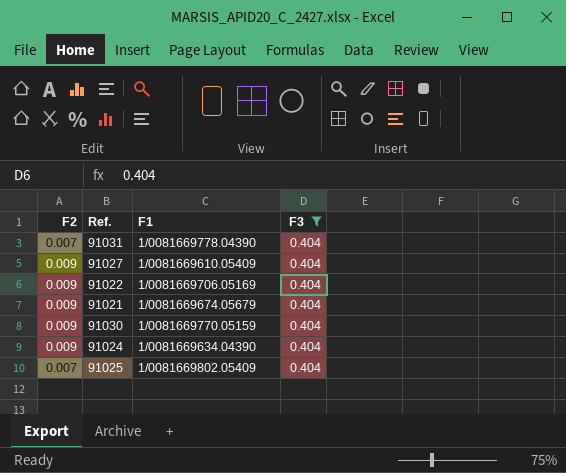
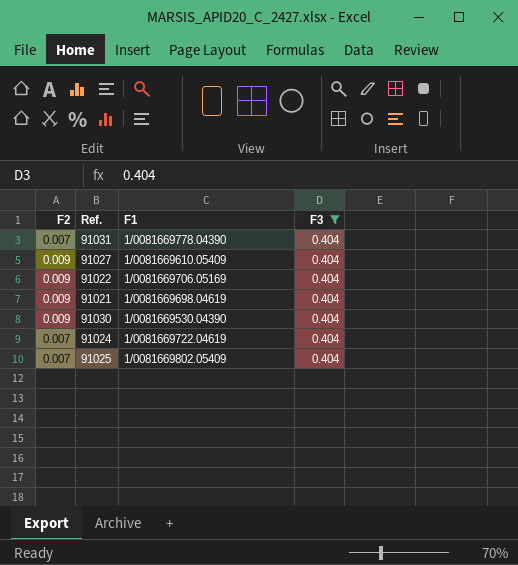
91021 | F1: 1/0081669674.05679 -> 1/0081669698.04619
91030 | F1: 1/0081669770.05159 -> 1/0081669530.04390
91024 | F2: 0.009 -> 0.007
91024 | F1: 1/0081669634.04390 -> 1/0081669722.04619

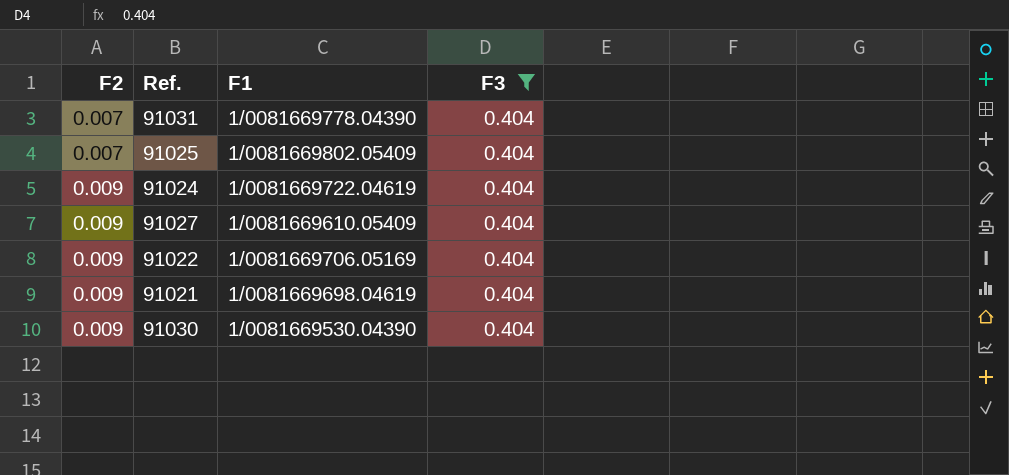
row order: none -> F2 ascending
91024 | F2: 0.007 -> 0.009

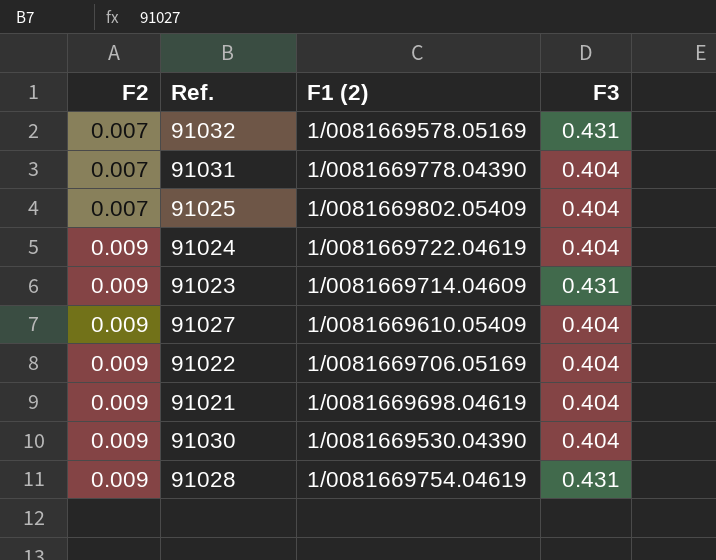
filter: F3 = 0.404 -> none
column name: F1 -> F1 (2)

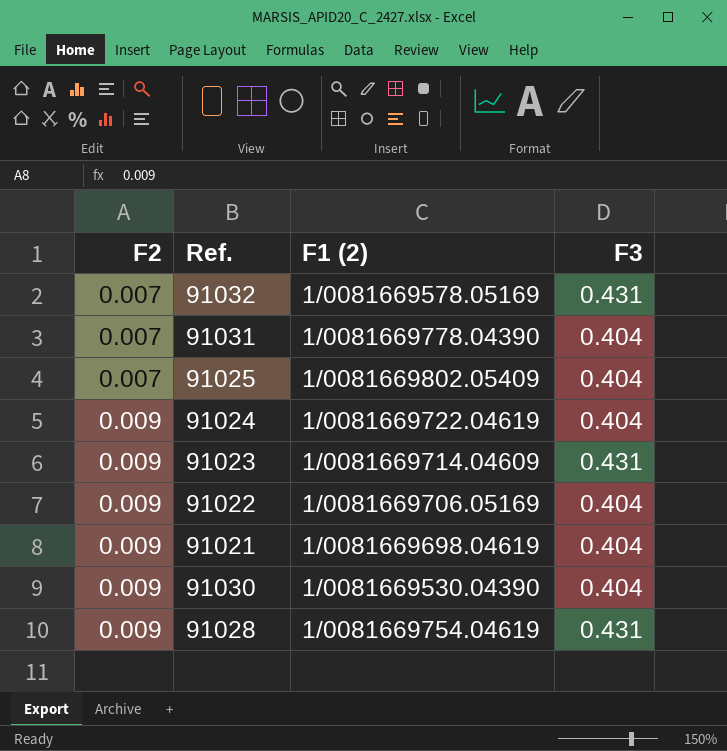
row 91027: 0.009 | 1/0081669610.05409 | 0.404 -> none

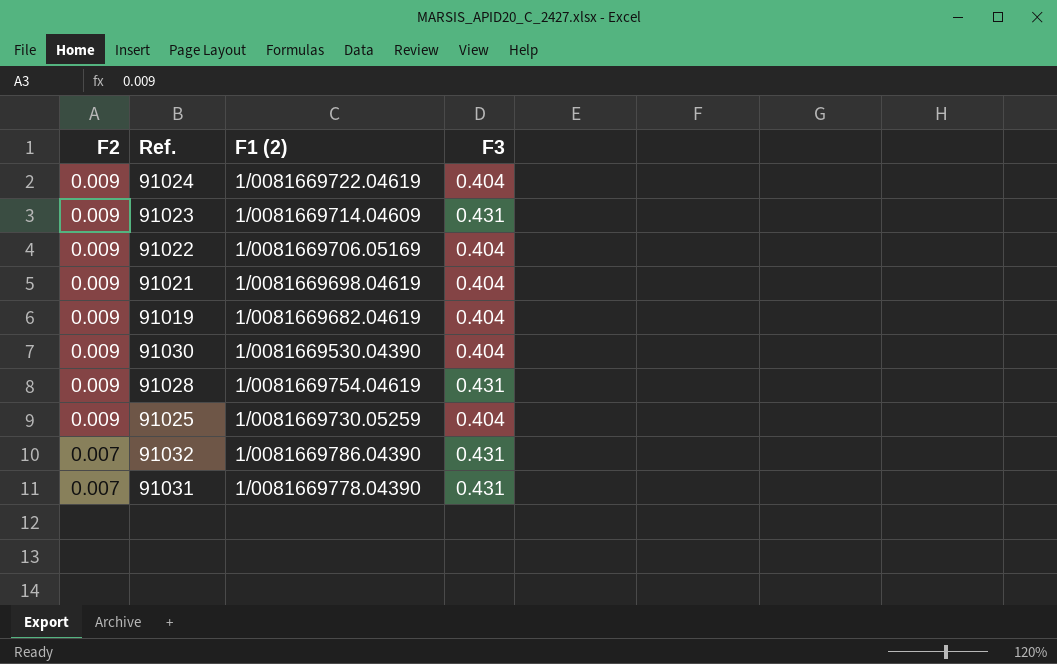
row order: F2 ascending -> F2 descending
row 91019: none -> 0.009 | 1/0081669682.04619 | 0.404
91025 | F2: 0.007 -> 0.009
91025 | F1 (2): 1/0081669802.05409 -> 1/0081669730.05259
91032 | F1 (2): 1/0081669578.05169 -> 1/0081669786.04390
91031 | F3: 0.404 -> 0.431

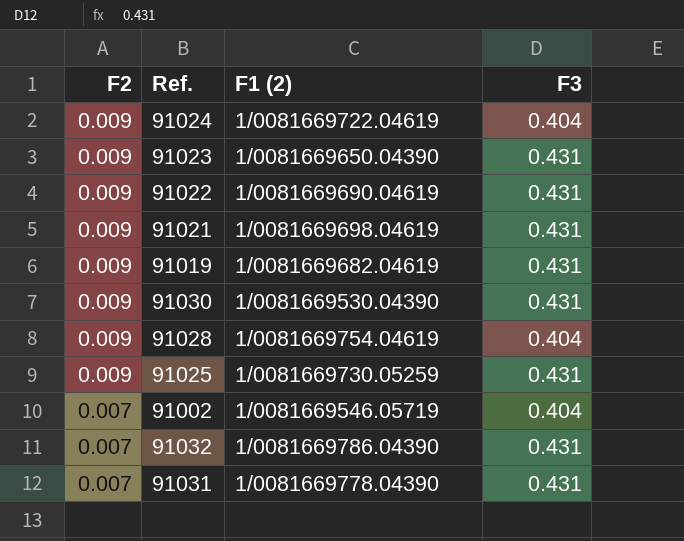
91023 | F1 (2): 1/0081669714.04609 -> 1/0081669650.04390
91022 | F1 (2): 1/0081669706.05169 -> 1/0081669690.04619
91022 | F3: 0.404 -> 0.431
91021 | F3: 0.404 -> 0.431
91019 | F3: 0.404 -> 0.431
91030 | F3: 0.404 -> 0.431
91028 | F3: 0.431 -> 0.404
91025 | F3: 0.404 -> 0.431
row 91002: none -> 0.007 | 1/0081669546.05719 | 0.404

